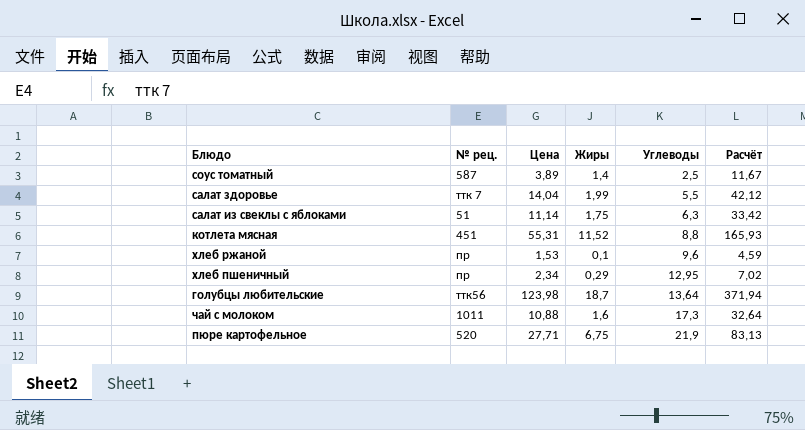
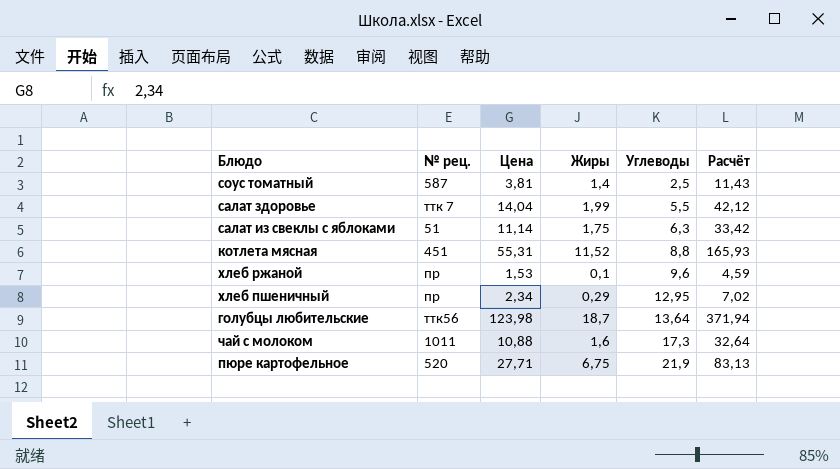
соус томатный | Цена: 3,89 -> 3,81
соус томатный | Расчёт: 11,67 -> 11,43

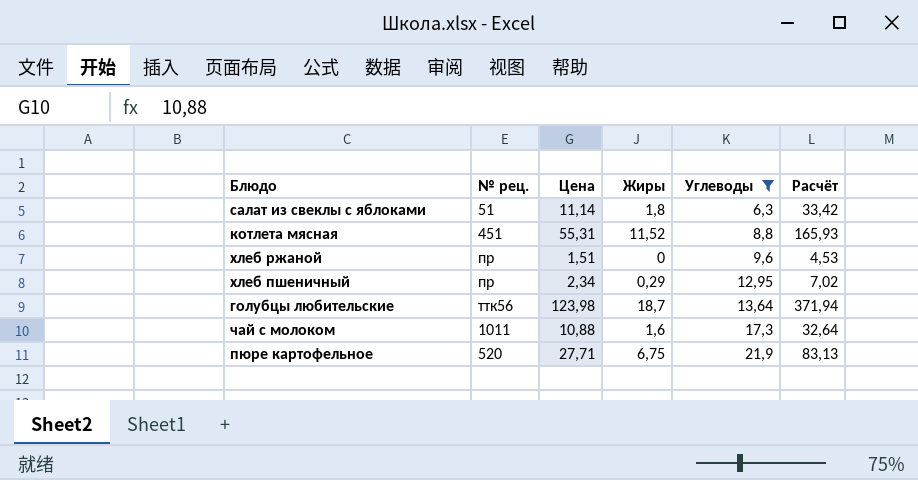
filter: none -> Углеводы >= 6,3
салат из свеклы с яблоками | Жиры: 1,75 -> 1,8
хлеб ржаной | Цена: 1,53 -> 1,51
хлеб ржаной | Жиры: 0,1 -> 0
хлеб ржаной | Расчёт: 4,59 -> 4,53

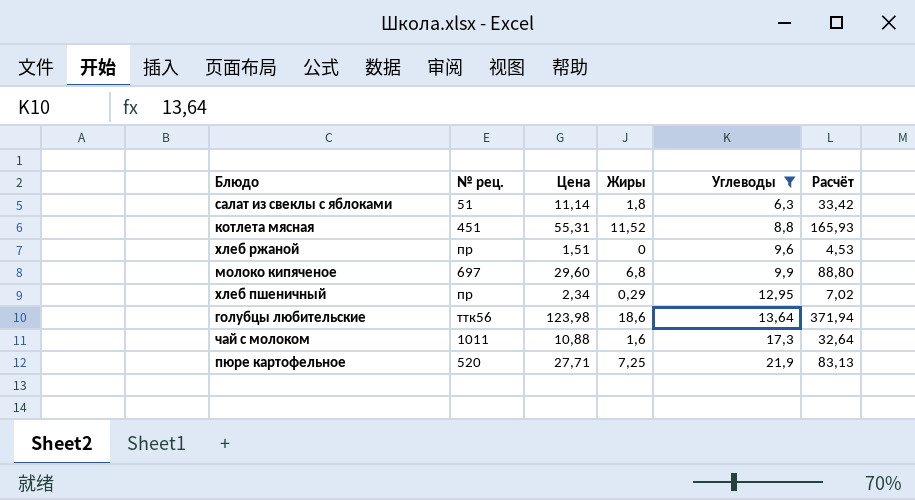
row молоко кипяченое: none -> 697 | 29,60 | 6,8 | 9,9 | 88,80
голубцы любительские | Жиры: 18,7 -> 18,6
пюре картофельное | Жиры: 6,75 -> 7,25

